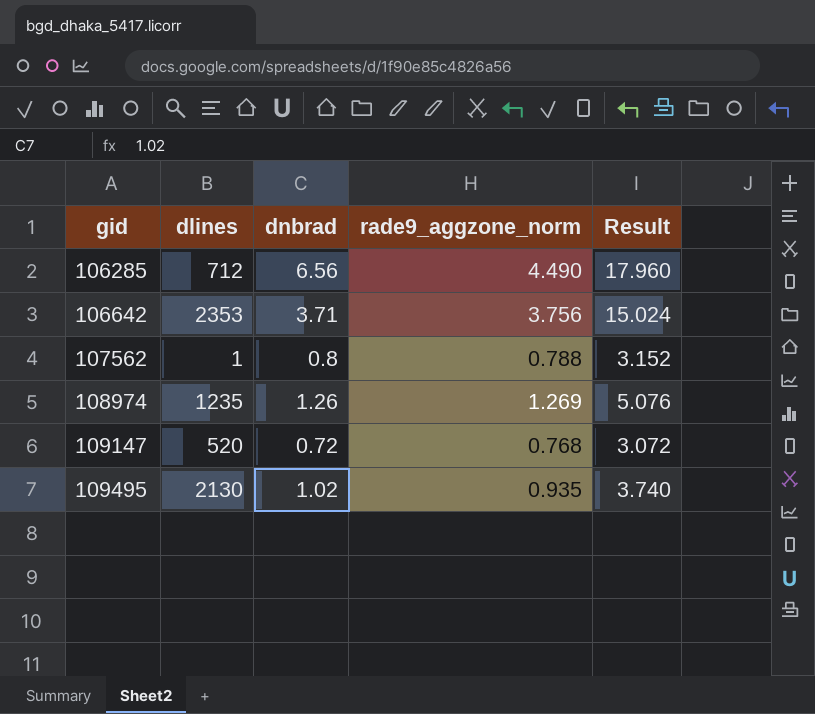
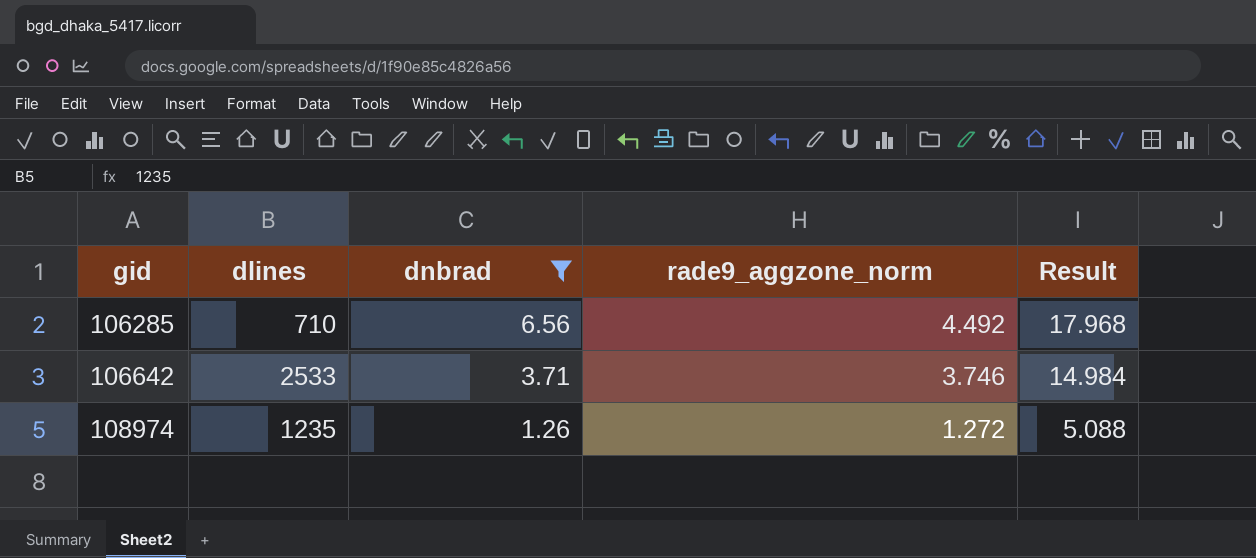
filter: none -> dnbrad >= 1.26
106285 | dlines: 712 -> 710
106285 | rade9_aggzone_norm: 4.490 -> 4.492
106285 | Result: 17.960 -> 17.968
106642 | dlines: 2353 -> 2533
106642 | rade9_aggzone_norm: 3.756 -> 3.746
106642 | Result: 15.024 -> 14.984
108974 | rade9_aggzone_norm: 1.269 -> 1.272
108974 | Result: 5.076 -> 5.088

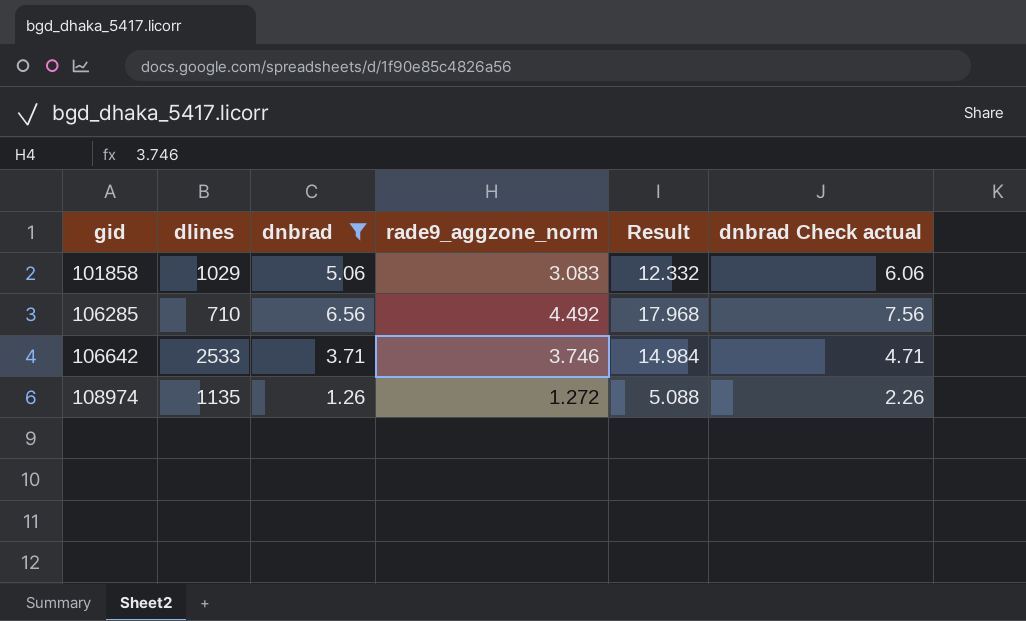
column dnbrad Check actual | formula: none -> [dnbrad] + 1
row 101858: none -> 1029 | 5.06 | 3.083 | 12.332 | 6.06
108974 | dlines: 1235 -> 1135

